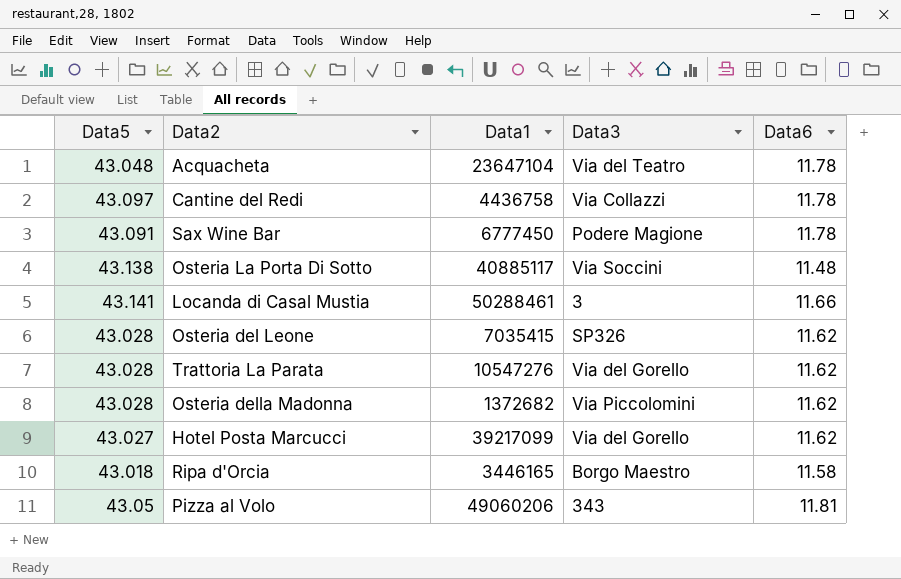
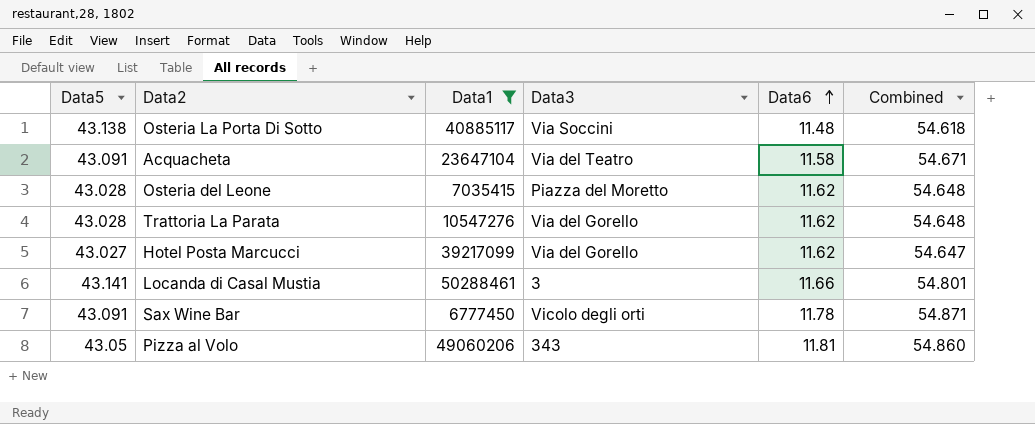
filter: none -> Data1 >= 6777450
row order: none -> Data6 ascending
column Combined | formula: none -> [Data5] + [Data6]
Acquacheta | Data5: 43.048 -> 43.091
Acquacheta | Data6: 11.78 -> 11.58
Osteria del Leone | Data3: SP326 -> Piazza del Moretto
Sax Wine Bar | Data3: Podere Magione -> Vicolo degli orti

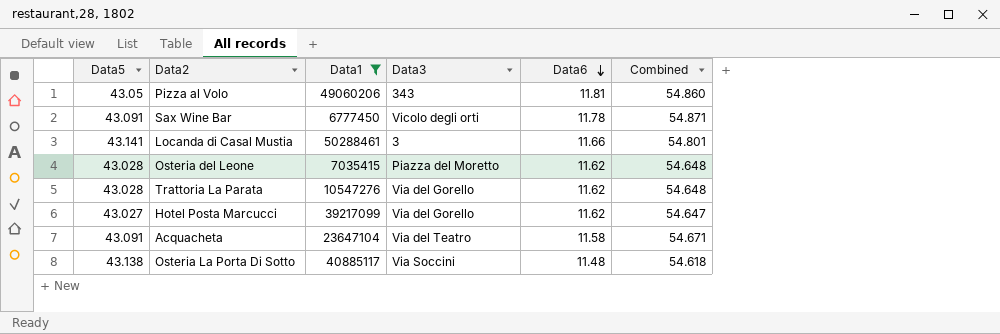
row order: Data6 ascending -> Data6 descending

